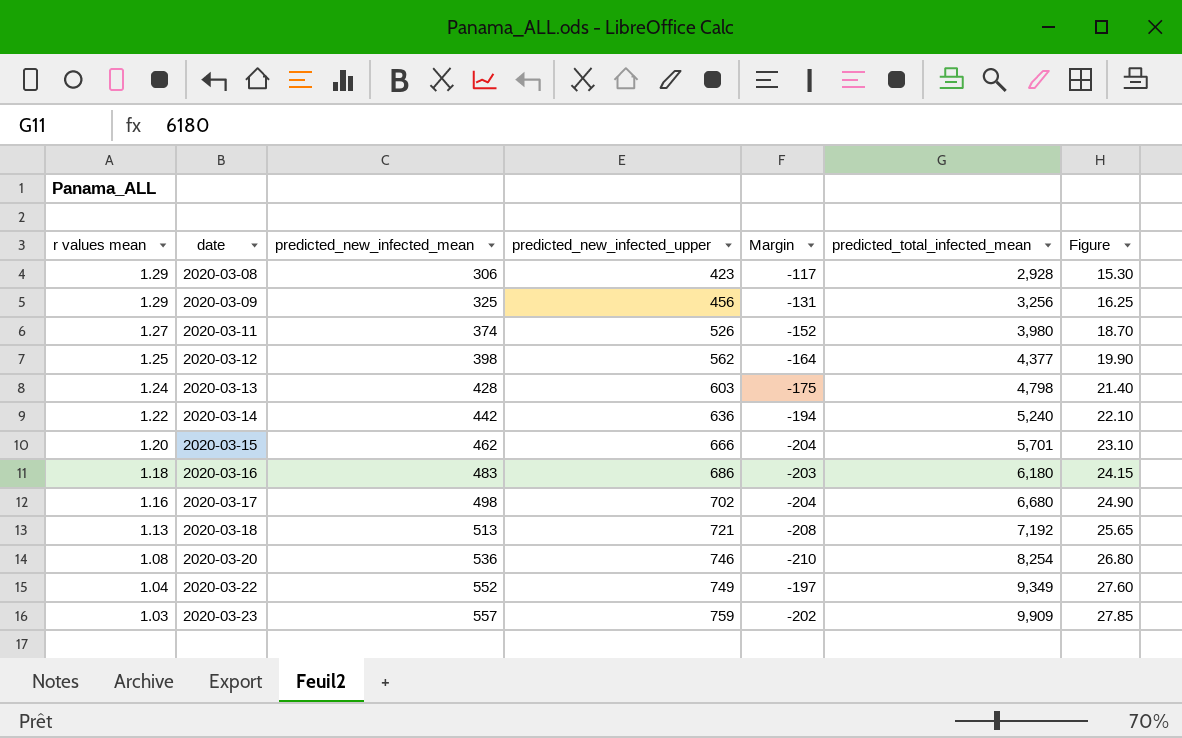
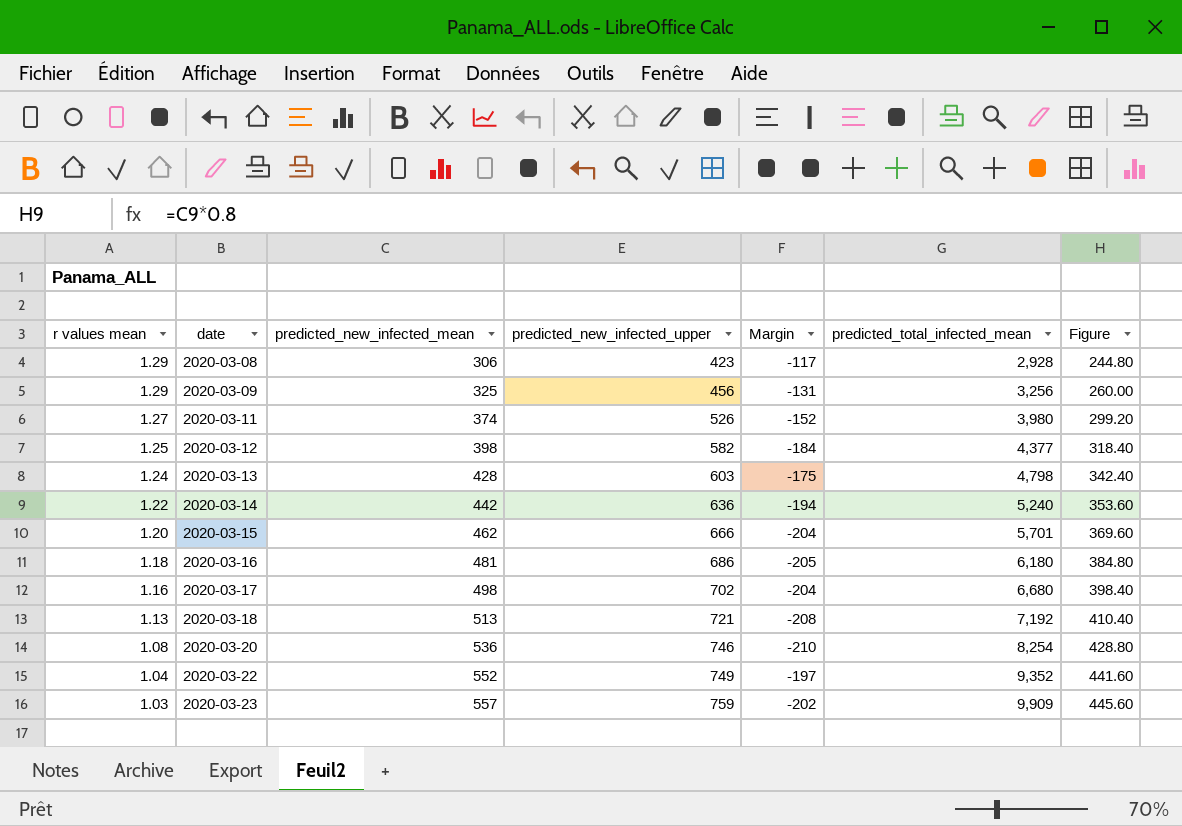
column Figure | formula: [predicted_new_infected_mean] * 0.05 -> [predicted_new_infected_mean] * 0.8
2020-03-12 | predicted_new_infected_upper: 562 -> 582
2020-03-12 | Margin: -164 -> -184
2020-03-16 | predicted_new_infected_mean: 483 -> 481
2020-03-16 | Margin: -203 -> -205
2020-03-22 | predicted_total_infected_mean: 9,349 -> 9,352

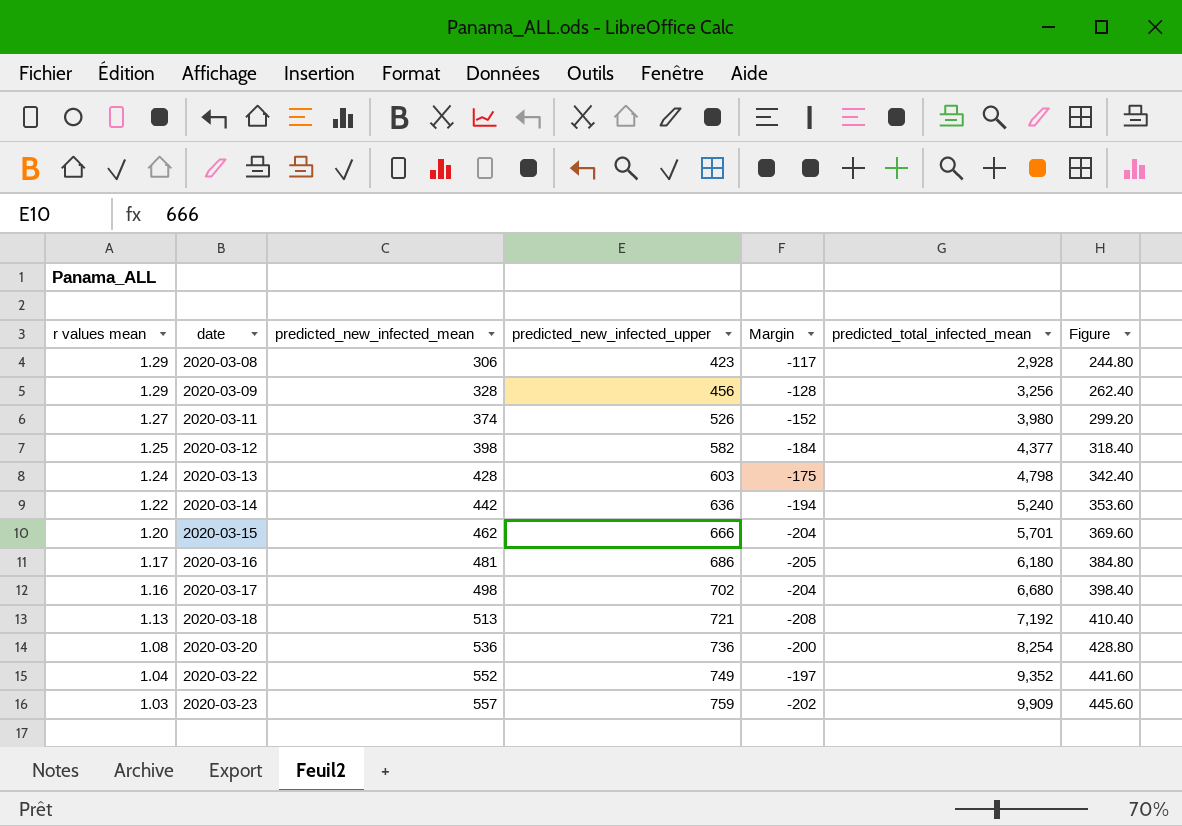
2020-03-09 | predicted_new_infected_mean: 325 -> 328
2020-03-09 | Margin: -131 -> -128
2020-03-09 | Figure: 260.00 -> 262.40
2020-03-16 | r values mean: 1.18 -> 1.17
2020-03-20 | predicted_new_infected_upper: 746 -> 736
2020-03-20 | Margin: -210 -> -200

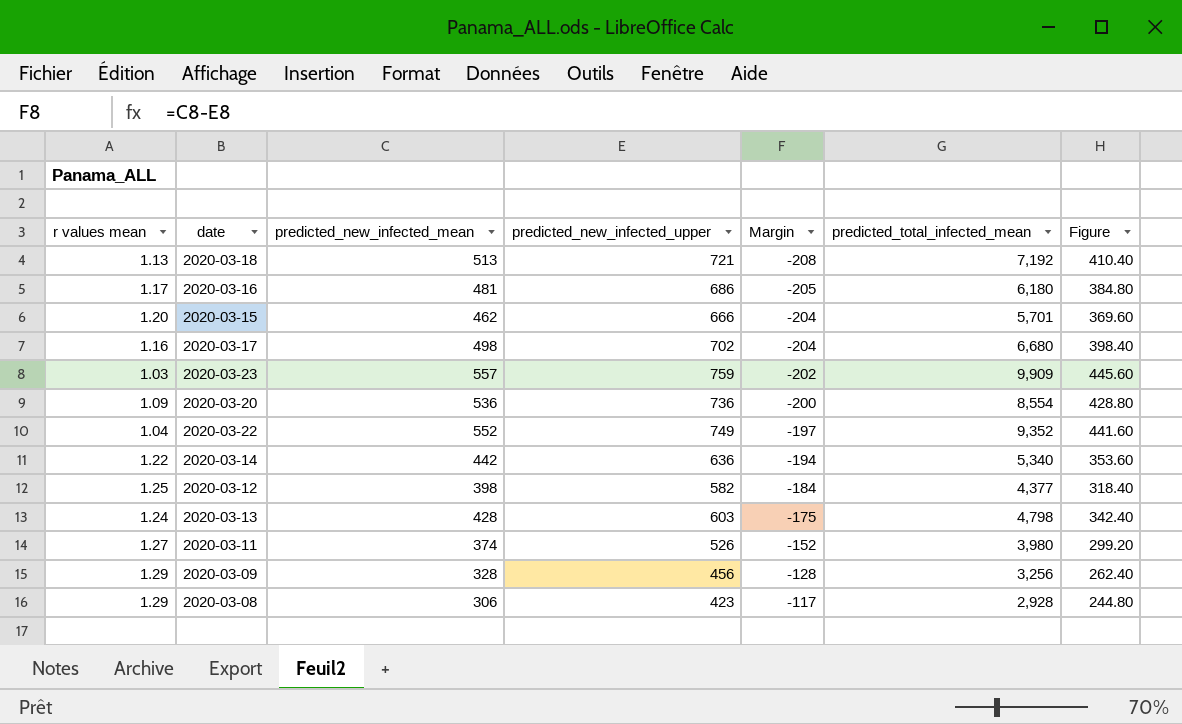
row order: r values mean descending -> Margin ascending
2020-03-20 | r values mean: 1.08 -> 1.09
2020-03-20 | predicted_total_infected_mean: 8,254 -> 8,554
2020-03-14 | predicted_total_infected_mean: 5,240 -> 5,340

